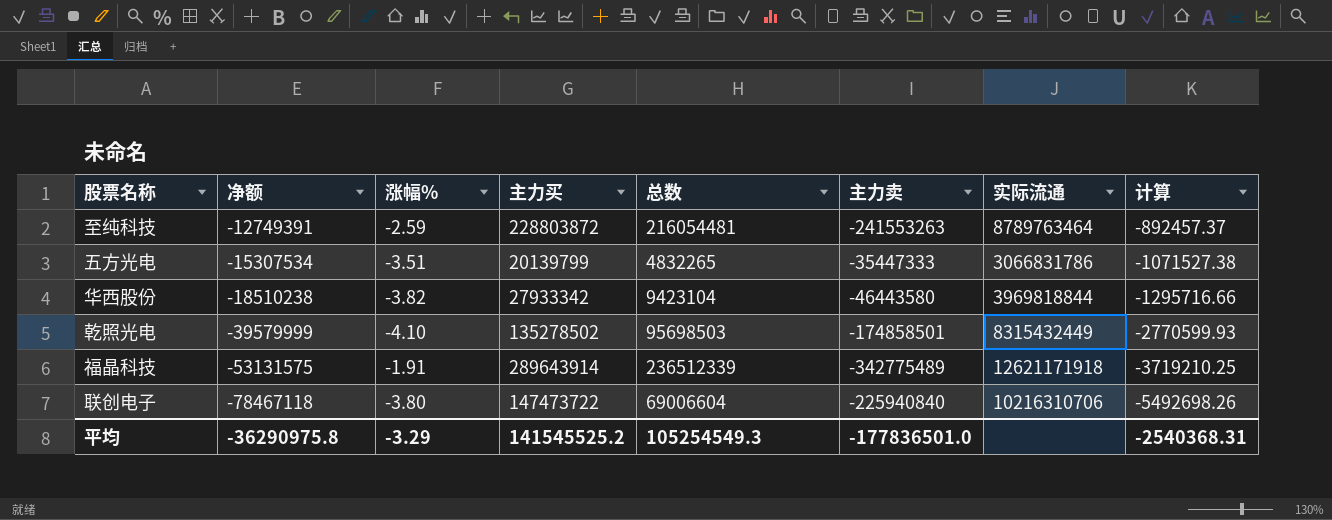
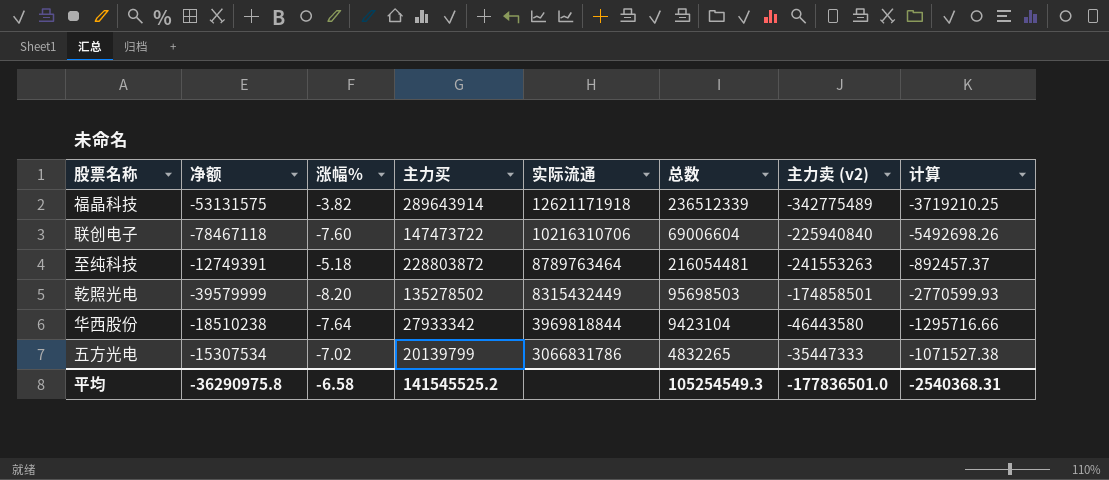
row order: 净额 descending -> 实际流通 descending
column 实际流通 | position: 7 -> 5
column name: 主力卖 -> 主力卖 (v2)
福晶科技 | 涨幅%: -1.91 -> -3.82
联创电子 | 涨幅%: -3.80 -> -7.60
至纯科技 | 涨幅%: -2.59 -> -5.18
乾照光电 | 涨幅%: -4.10 -> -8.20
华西股份 | 涨幅%: -3.82 -> -7.64
五方光电 | 涨幅%: -3.51 -> -7.02
平均 | 涨幅%: -3.29 -> -6.58

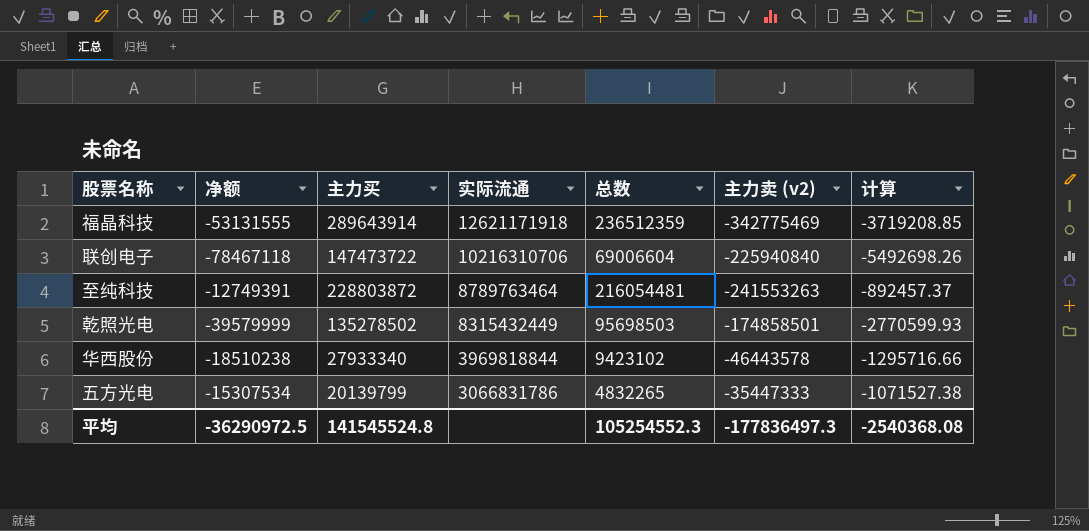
column 涨幅% | position: 3 -> none
福晶科技 | 净额: -53131575 -> -53131555
福晶科技 | 总数: 236512339 -> 236512359
福晶科技 | 主力卖 (v2): -342775489 -> -342775469
福晶科技 | 计算: -3719210.25 -> -3719208.85
华西股份 | 主力买: 27933342 -> 27933340
华西股份 | 总数: 9423104 -> 9423102
华西股份 | 主力卖 (v2): -46443580 -> -46443578
平均 | 净额: -36290975.8 -> -36290972.5
平均 | 主力买: 141545525.2 -> 141545524.8
平均 | 总数: 105254549.3 -> 105254552.3
平均 | 主力卖 (v2): -177836501.0 -> -177836497.3
平均 | 计算: -2540368.31 -> -2540368.08

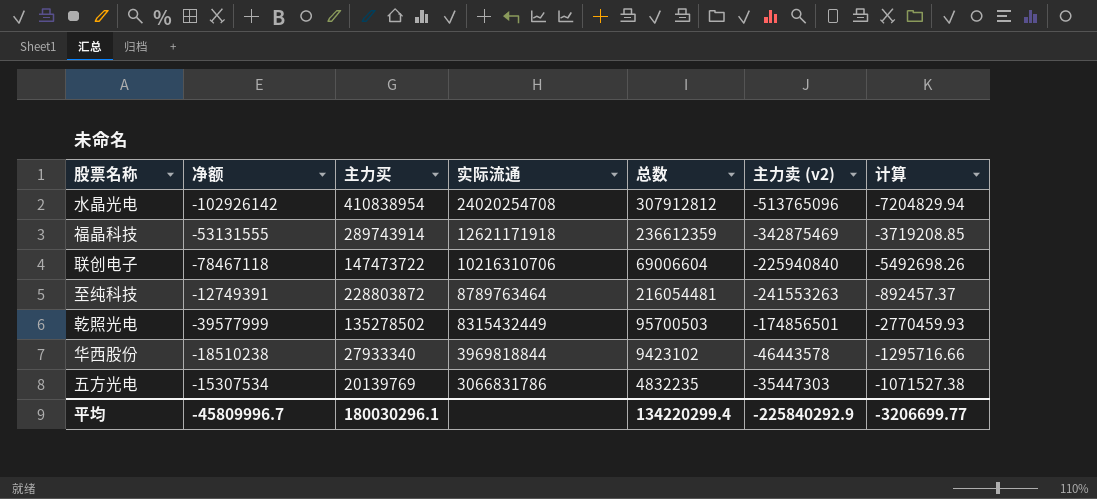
row 水晶光电: none -> -102926142 | 410838954 | 24020254708 | 307912812 | -513765096 | -7204829.94
福晶科技 | 主力买: 289643914 -> 289743914
福晶科技 | 总数: 236512359 -> 236612359
福晶科技 | 主力卖 (v2): -342775469 -> -342875469
乾照光电 | 净额: -39579999 -> -39577999
乾照光电 | 总数: 95698503 -> 95700503
乾照光电 | 主力卖 (v2): -174858501 -> -174856501
乾照光电 | 计算: -2770599.93 -> -2770459.93
五方光电 | 主力买: 20139799 -> 20139769
五方光电 | 总数: 4832265 -> 4832235
五方光电 | 主力卖 (v2): -35447333 -> -35447303
平均 | 净额: -36290972.5 -> -45809996.7
平均 | 主力买: 141545524.8 -> 180030296.1
平均 | 总数: 105254552.3 -> 134220299.4
平均 | 主力卖 (v2): -177836497.3 -> -225840292.9
平均 | 计算: -2540368.08 -> -3206699.77

